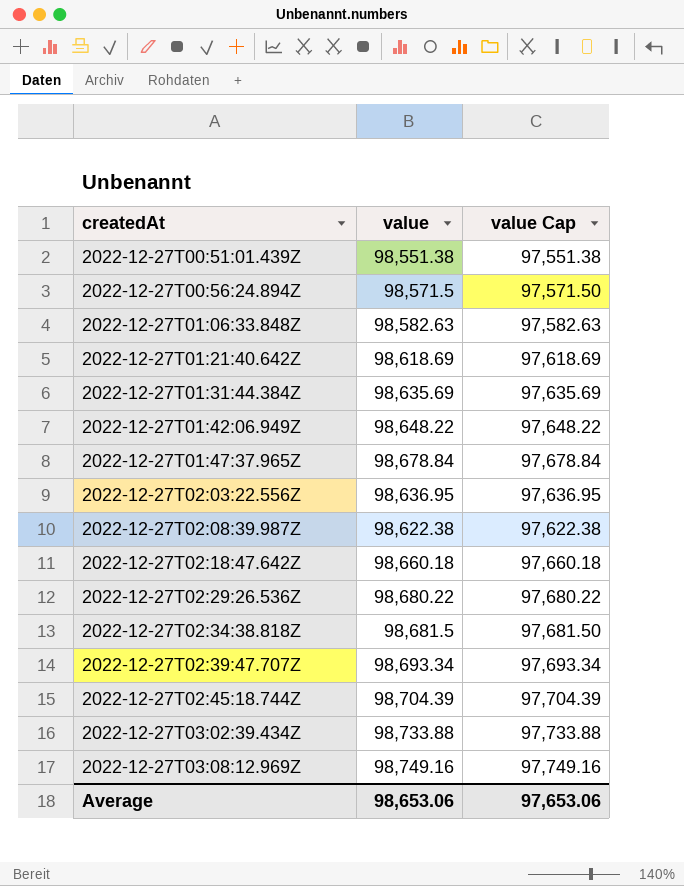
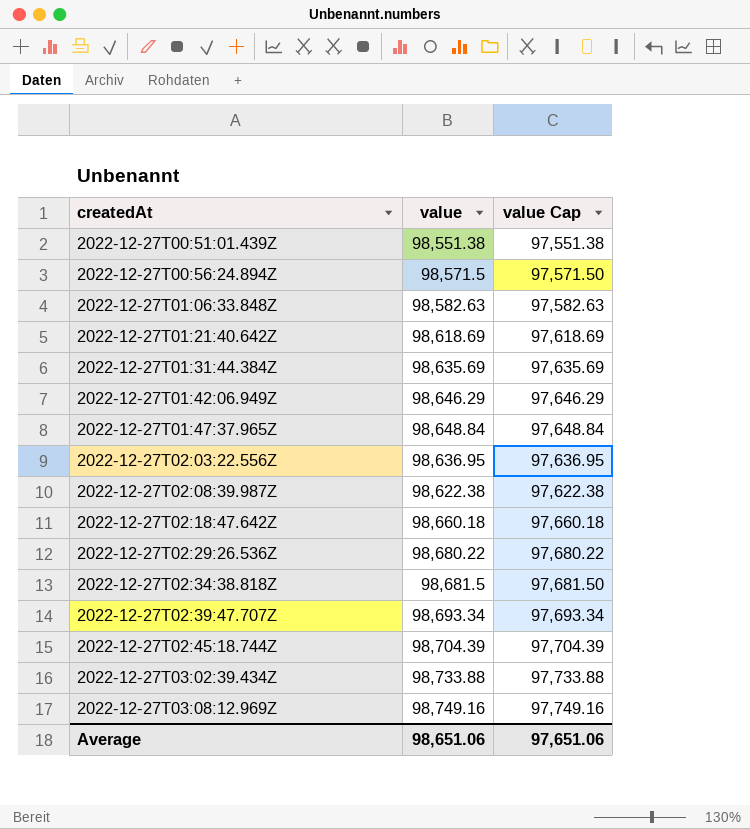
2022-12-27T01:42:06.949Z | value: 98,648.22 -> 98,646.29
2022-12-27T01:42:06.949Z | value Cap: 97,648.22 -> 97,646.29
2022-12-27T01:47:37.965Z | value: 98,678.84 -> 98,648.84
2022-12-27T01:47:37.965Z | value Cap: 97,678.84 -> 97,648.84
Average | value: 98,653.06 -> 98,651.06
Average | value Cap: 97,653.06 -> 97,651.06

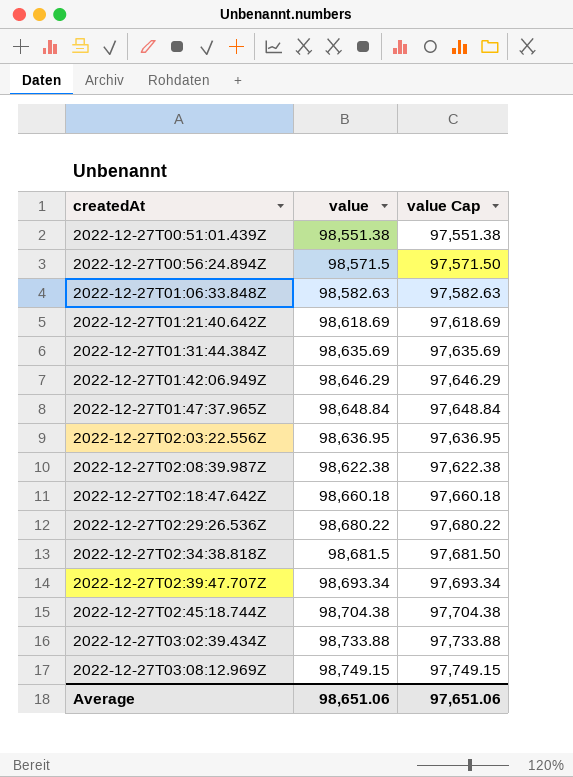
2022-12-27T02:45:18.744Z | value: 98,704.39 -> 98,704.38
2022-12-27T02:45:18.744Z | value Cap: 97,704.39 -> 97,704.38
2022-12-27T03:08:12.969Z | value: 98,749.16 -> 98,749.15
2022-12-27T03:08:12.969Z | value Cap: 97,749.16 -> 97,749.15

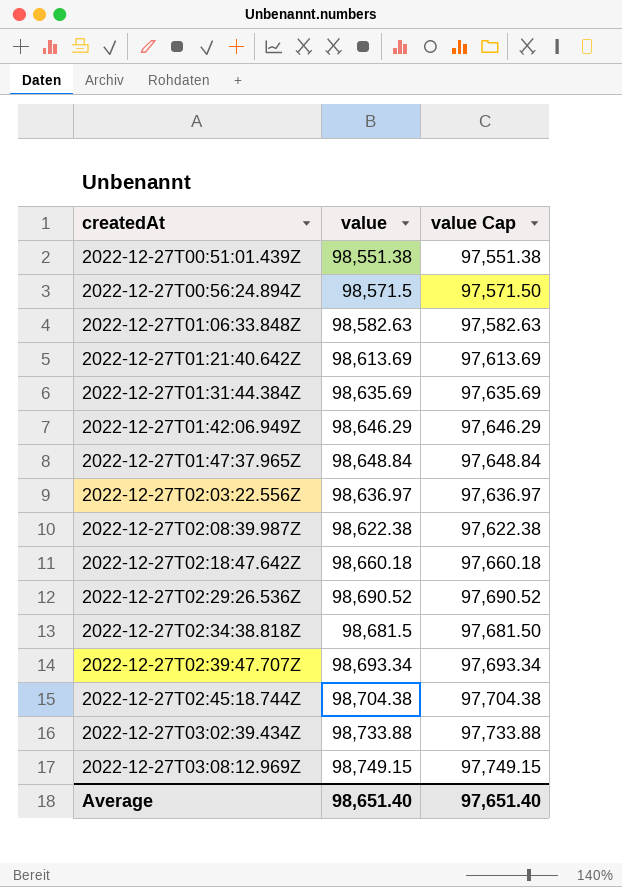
2022-12-27T01:21:40.642Z | value: 98,618.69 -> 98,613.69
2022-12-27T01:21:40.642Z | value Cap: 97,618.69 -> 97,613.69
2022-12-27T02:03:22.556Z | value: 98,636.95 -> 98,636.97
2022-12-27T02:03:22.556Z | value Cap: 97,636.95 -> 97,636.97
2022-12-27T02:29:26.536Z | value: 98,680.22 -> 98,690.52
2022-12-27T02:29:26.536Z | value Cap: 97,680.22 -> 97,690.52
Average | value: 98,651.06 -> 98,651.40
Average | value Cap: 97,651.06 -> 97,651.40

